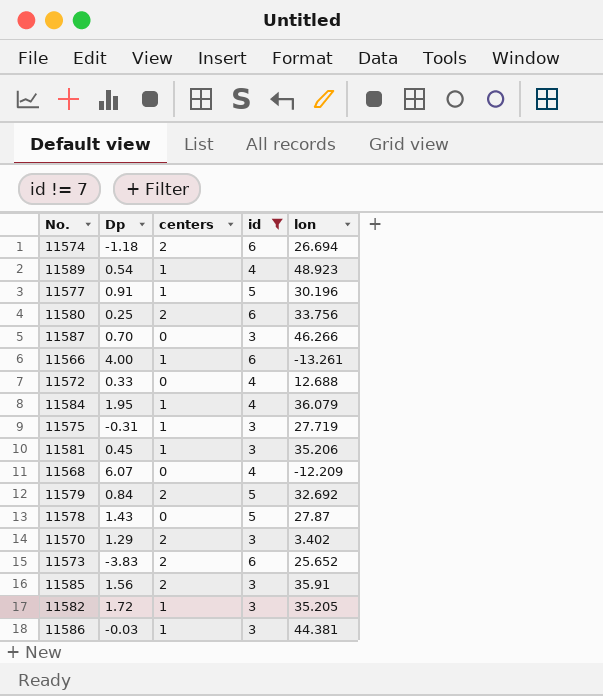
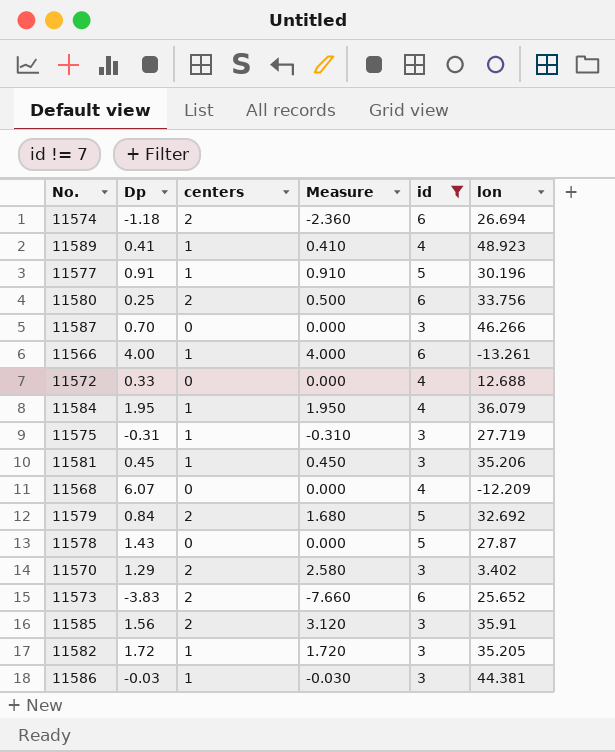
column Measure | formula: none -> [Dp] * [centers]
11589 | Dp: 0.54 -> 0.41

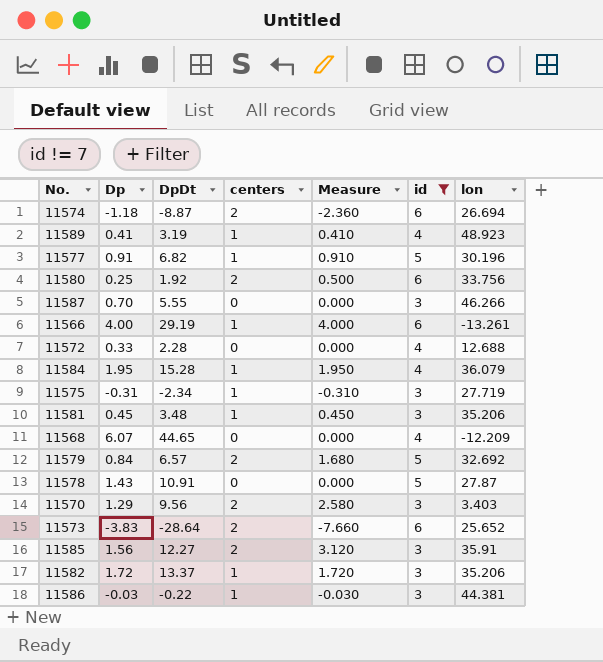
column DpDt | position: none -> 3
11570 | lon: 3.402 -> 3.403
11582 | lon: 35.205 -> 35.206

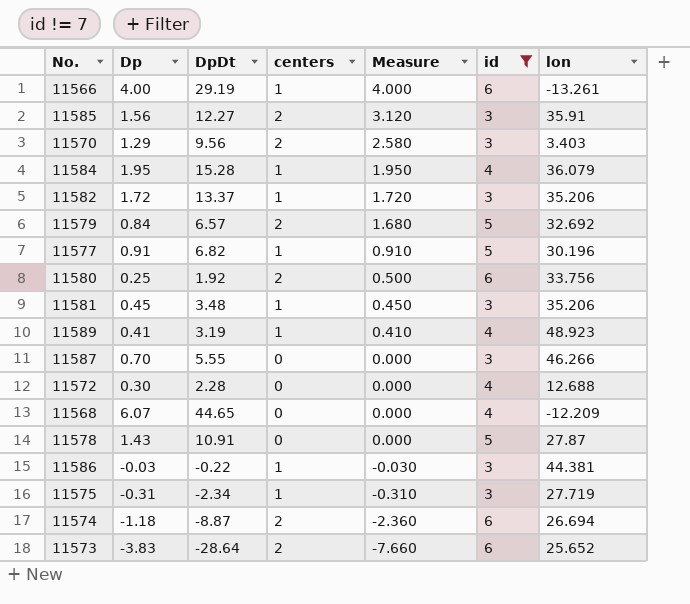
row order: none -> Measure descending
11572 | Dp: 0.33 -> 0.30

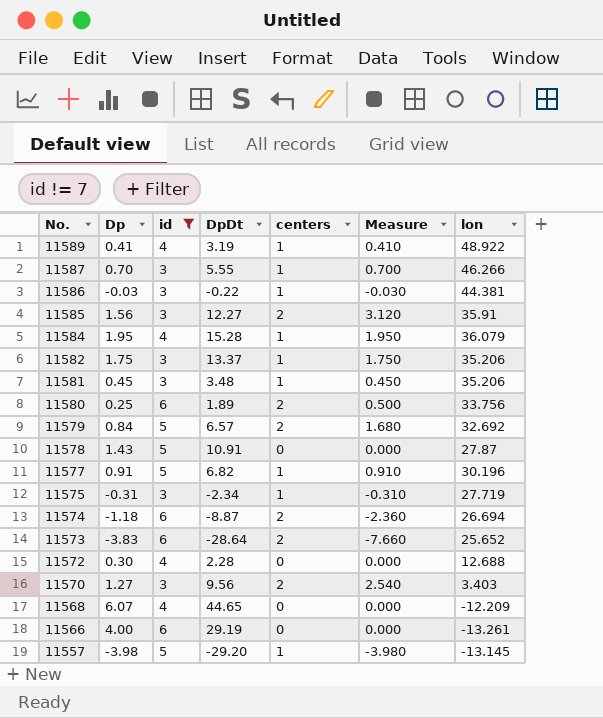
row order: Measure descending -> No. descending
column id | position: 6 -> 3
11589 | lon: 48.923 -> 48.922
11587 | centers: 0 -> 1
11587 | Measure: 0.000 -> 0.700
11582 | Dp: 1.72 -> 1.75
11582 | Measure: 1.720 -> 1.750
11580 | DpDt: 1.92 -> 1.89
11570 | Dp: 1.29 -> 1.27
11570 | Measure: 2.580 -> 2.540
11566 | centers: 1 -> 0
11566 | Measure: 4.000 -> 0.000
row 11557: none -> -3.98 | 5 | -29.20 | 1 | -3.980 | -13.145

